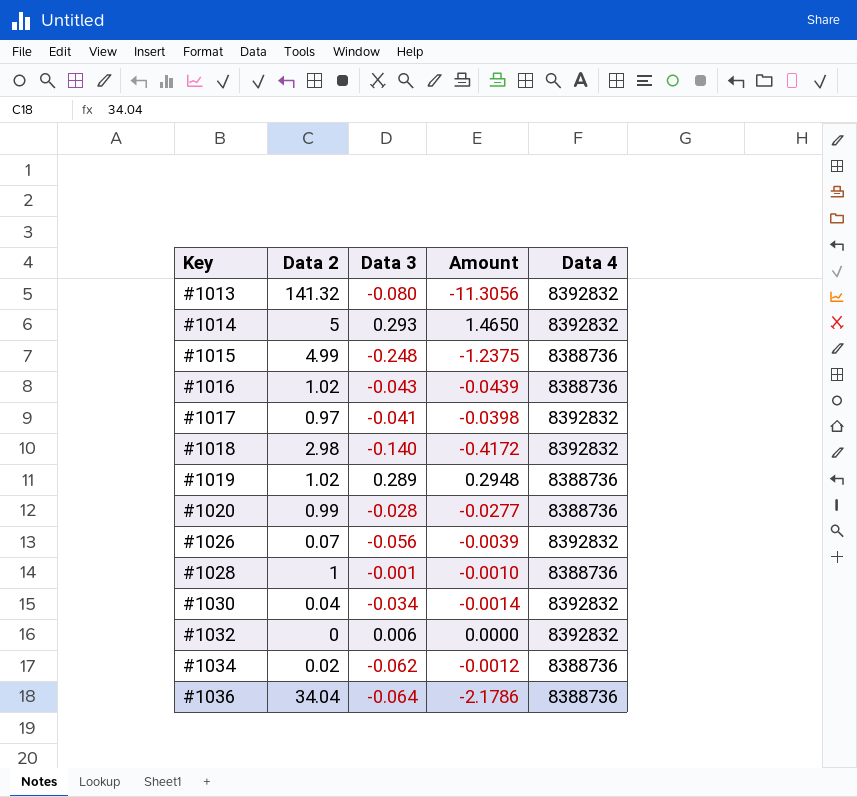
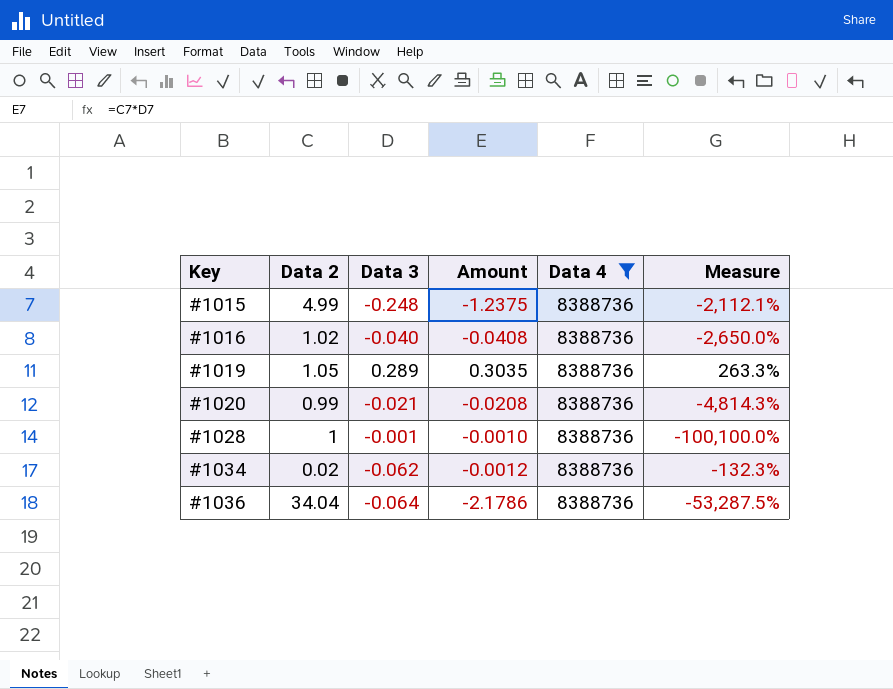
filter: none -> Data 4 = 8388736
column Measure | formula: none -> ([Data 2] - [Data 3]) / [Data 3]
#1016 | Data 3: -0.043 -> -0.040
#1016 | Amount: -0.0439 -> -0.0408
#1019 | Data 2: 1.02 -> 1.05
#1019 | Amount: 0.2948 -> 0.3035
#1020 | Data 3: -0.028 -> -0.021
#1020 | Amount: -0.0277 -> -0.0208

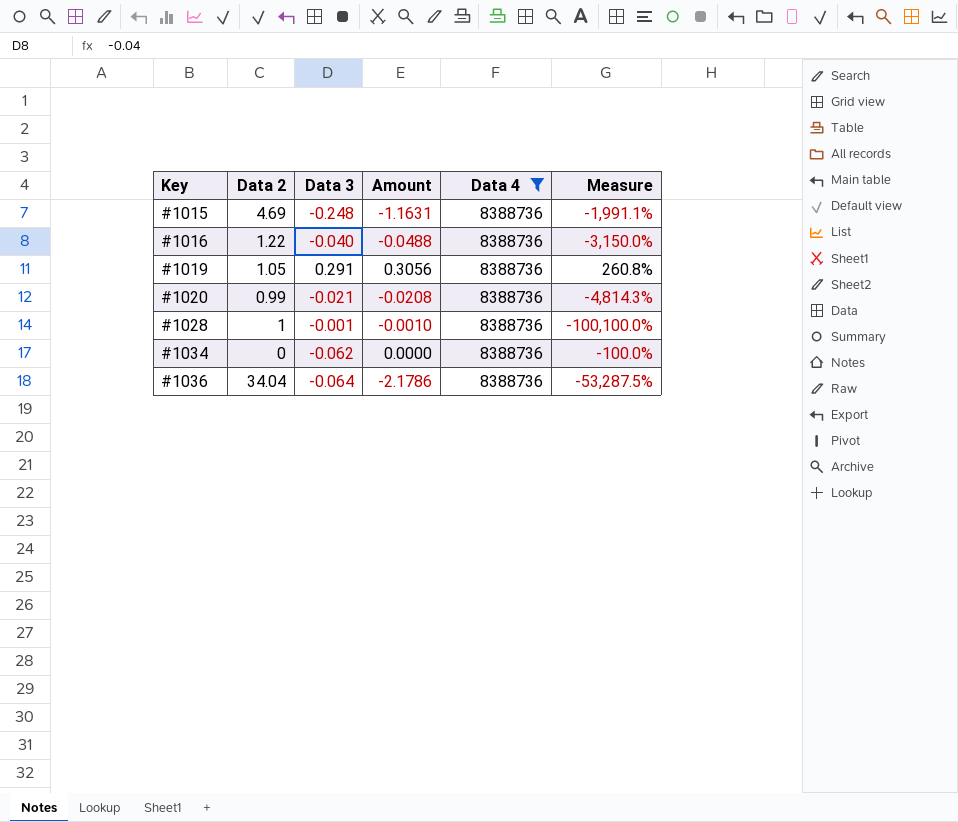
#1015 | Data 2: 4.99 -> 4.69
#1015 | Amount: -1.2375 -> -1.1631
#1015 | Measure: -2,112.1% -> -1,991.1%
#1016 | Data 2: 1.02 -> 1.22
#1016 | Amount: -0.0408 -> -0.0488
#1016 | Measure: -2,650.0% -> -3,150.0%
#1019 | Data 3: 0.289 -> 0.291
#1019 | Amount: 0.3035 -> 0.3056
#1019 | Measure: 263.3% -> 260.8%
#1034 | Data 2: 0.02 -> 0
#1034 | Amount: -0.0012 -> 0.0000
#1034 | Measure: -132.3% -> -100.0%

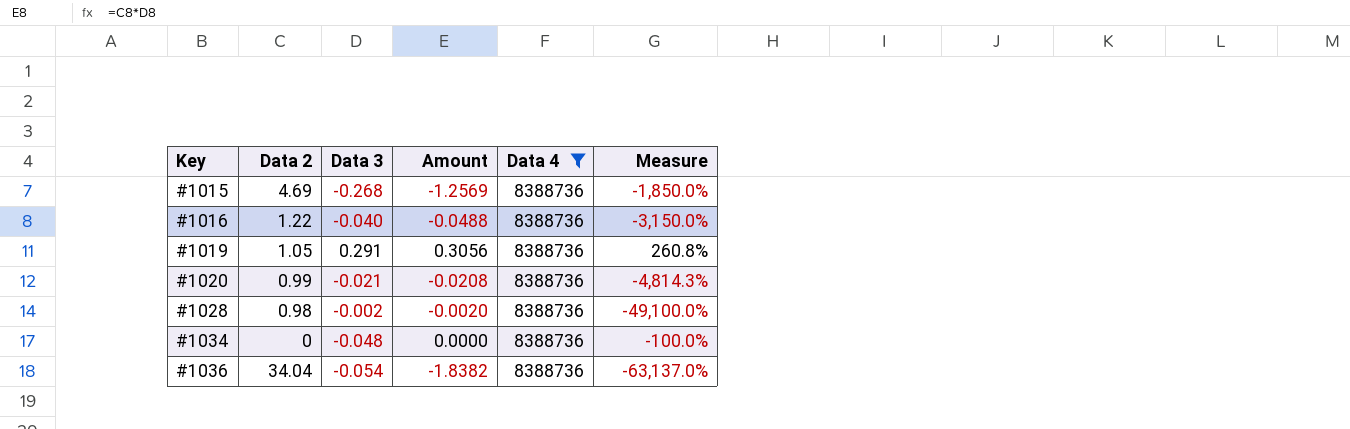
#1015 | Data 3: -0.248 -> -0.268
#1015 | Amount: -1.1631 -> -1.2569
#1015 | Measure: -1,991.1% -> -1,850.0%
#1028 | Data 2: 1 -> 0.98
#1028 | Data 3: -0.001 -> -0.002
#1028 | Amount: -0.0010 -> -0.0020
#1028 | Measure: -100,100.0% -> -49,100.0%
#1034 | Data 3: -0.062 -> -0.048
#1036 | Data 3: -0.064 -> -0.054
#1036 | Amount: -2.1786 -> -1.8382
#1036 | Measure: -53,287.5% -> -63,137.0%

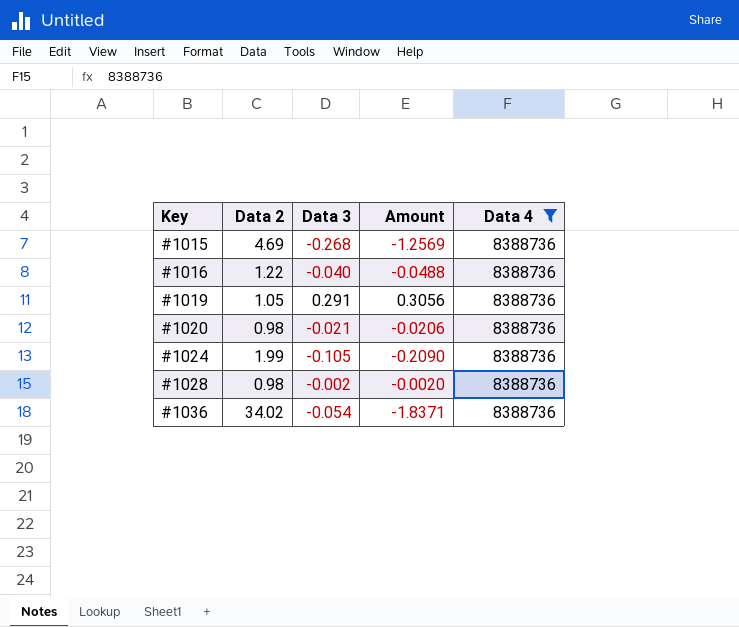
column Measure | formula: ([Data 2] - [Data 3]) / [Data 3] -> none
row #1034: 0 | -0.048 | 0.0000 | 8388736 | -100.0% -> none
#1020 | Data 2: 0.99 -> 0.98
#1020 | Amount: -0.0208 -> -0.0206
row #1024: none -> 1.99 | -0.105 | -0.2090 | 8388736
#1036 | Data 2: 34.04 -> 34.02
#1036 | Amount: -1.8382 -> -1.8371

